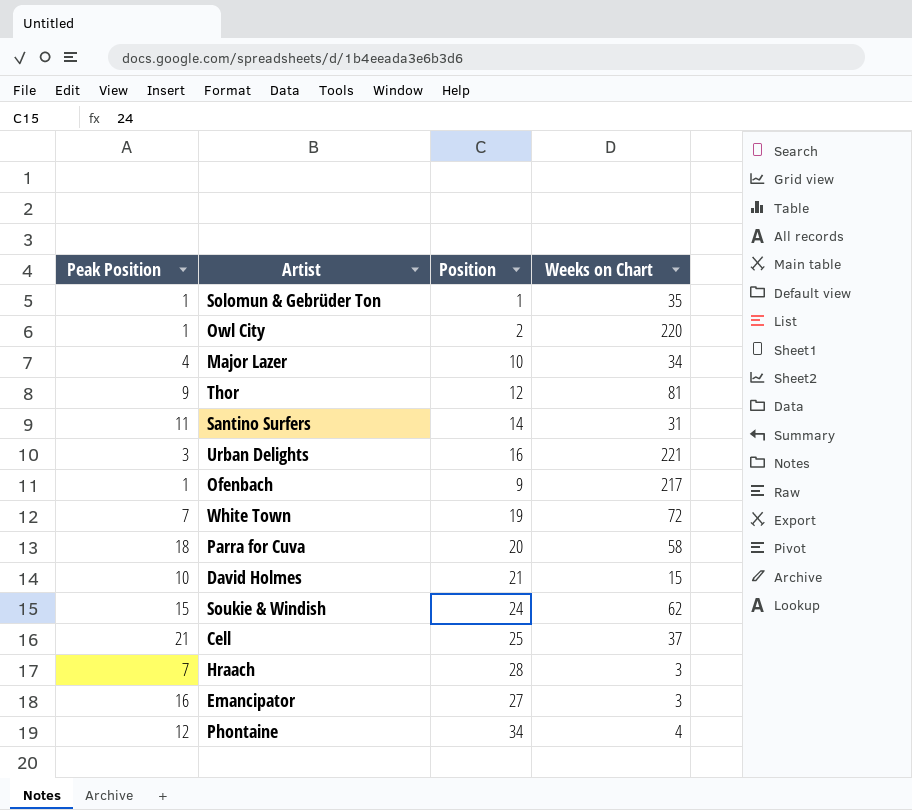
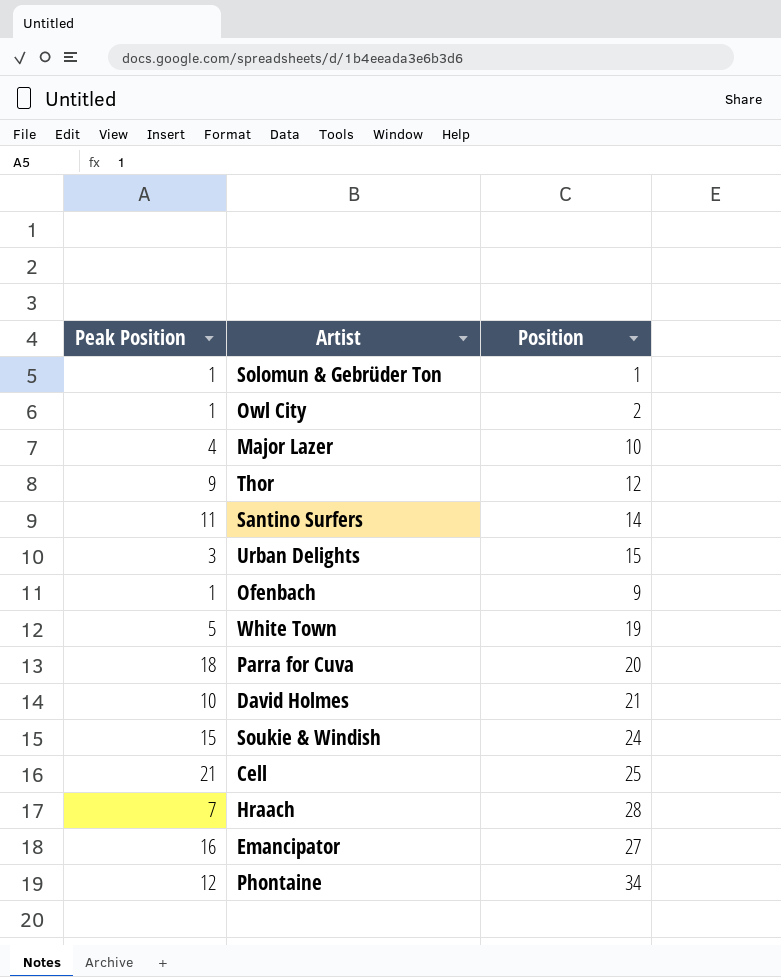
column Weeks on Chart | position: 4 -> none
Urban Delights | Position: 16 -> 15
White Town | Peak Position: 7 -> 5

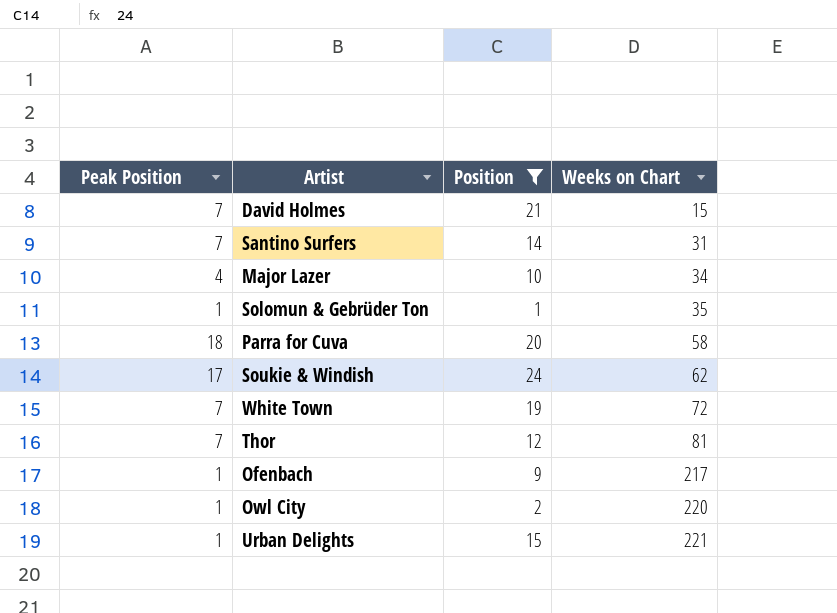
filter: none -> Position <= 24
row order: none -> Weeks on Chart ascending
column Weeks on Chart | position: none -> 4
David Holmes | Peak Position: 10 -> 7
Santino Surfers | Peak Position: 11 -> 7
Soukie & Windish | Peak Position: 15 -> 17
White Town | Peak Position: 5 -> 7
Thor | Peak Position: 9 -> 7
Urban Delights | Peak Position: 3 -> 1

